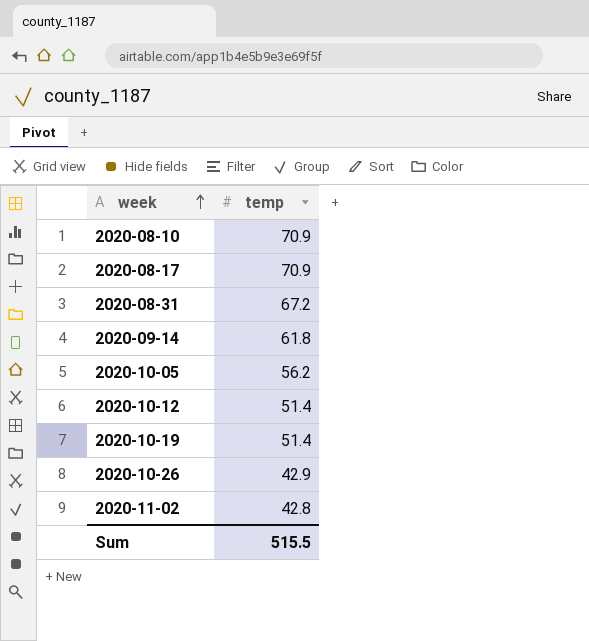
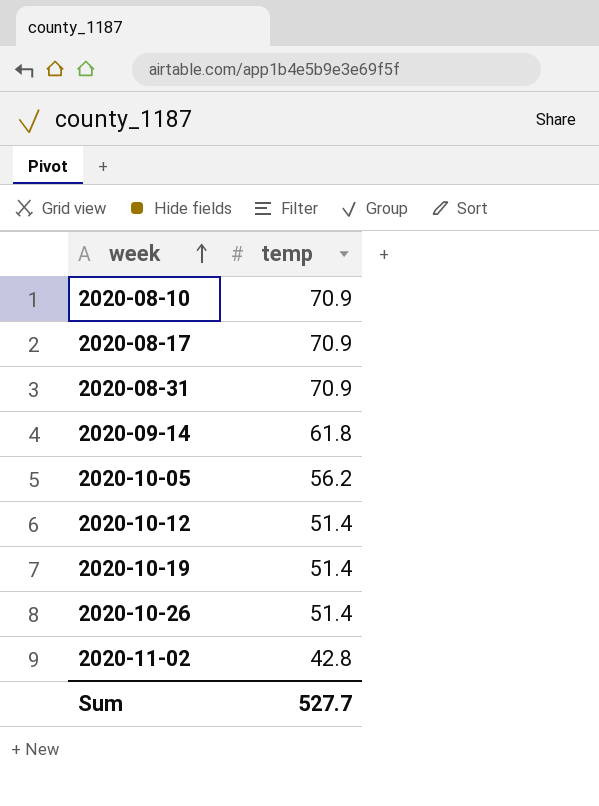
2020-08-31 | temp: 67.2 -> 70.9
2020-10-26 | temp: 42.9 -> 51.4
Sum | temp: 515.5 -> 527.7

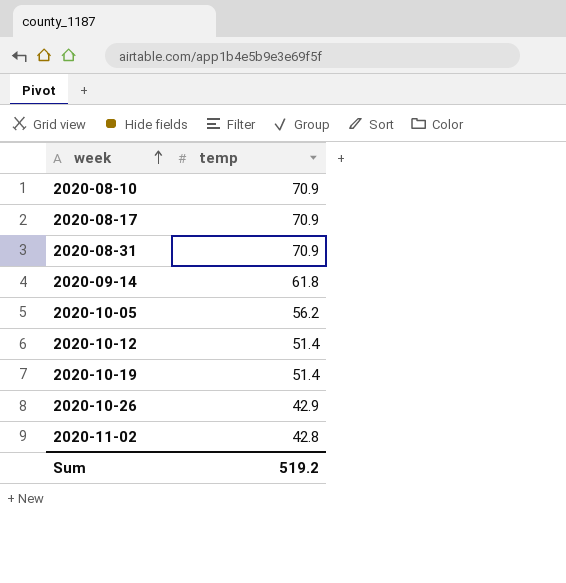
2020-10-26 | temp: 51.4 -> 42.9
Sum | temp: 527.7 -> 519.2

